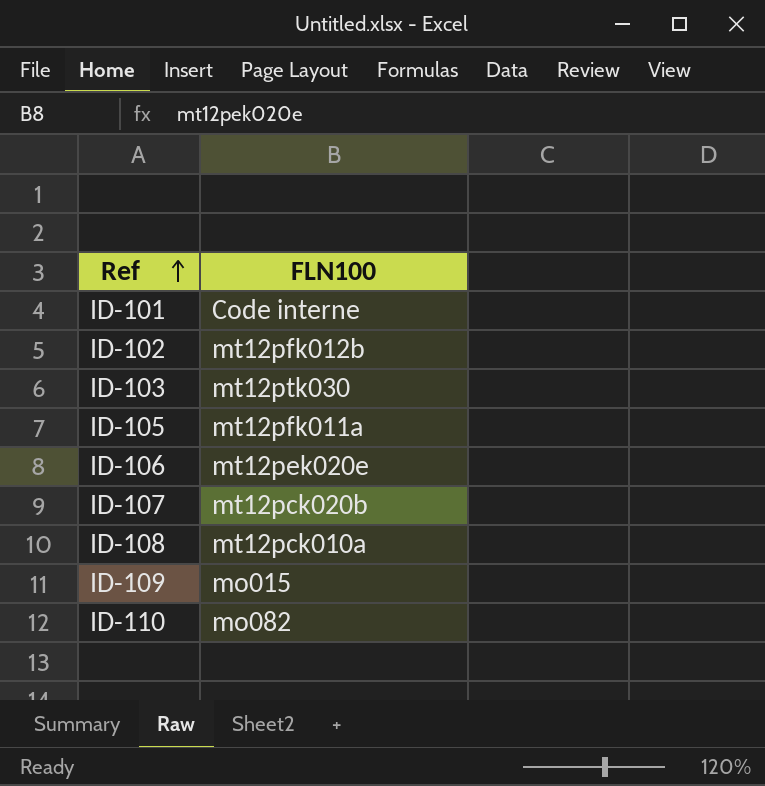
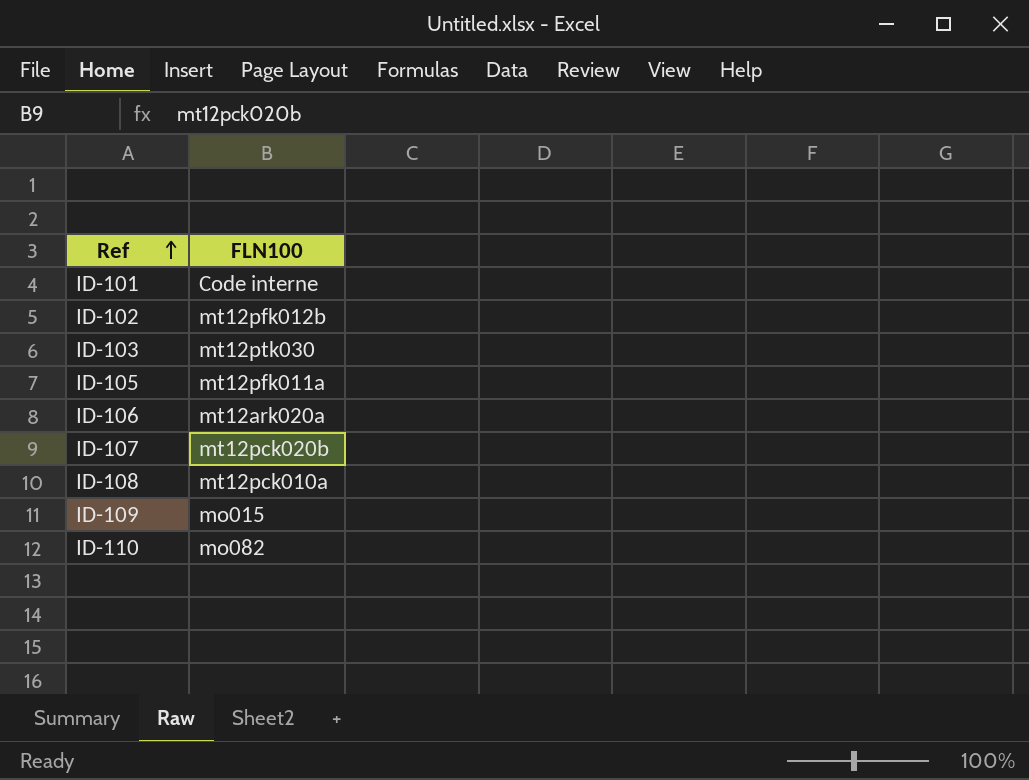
ID-106 | FLN100: mt12pek020e -> mt12ark020a

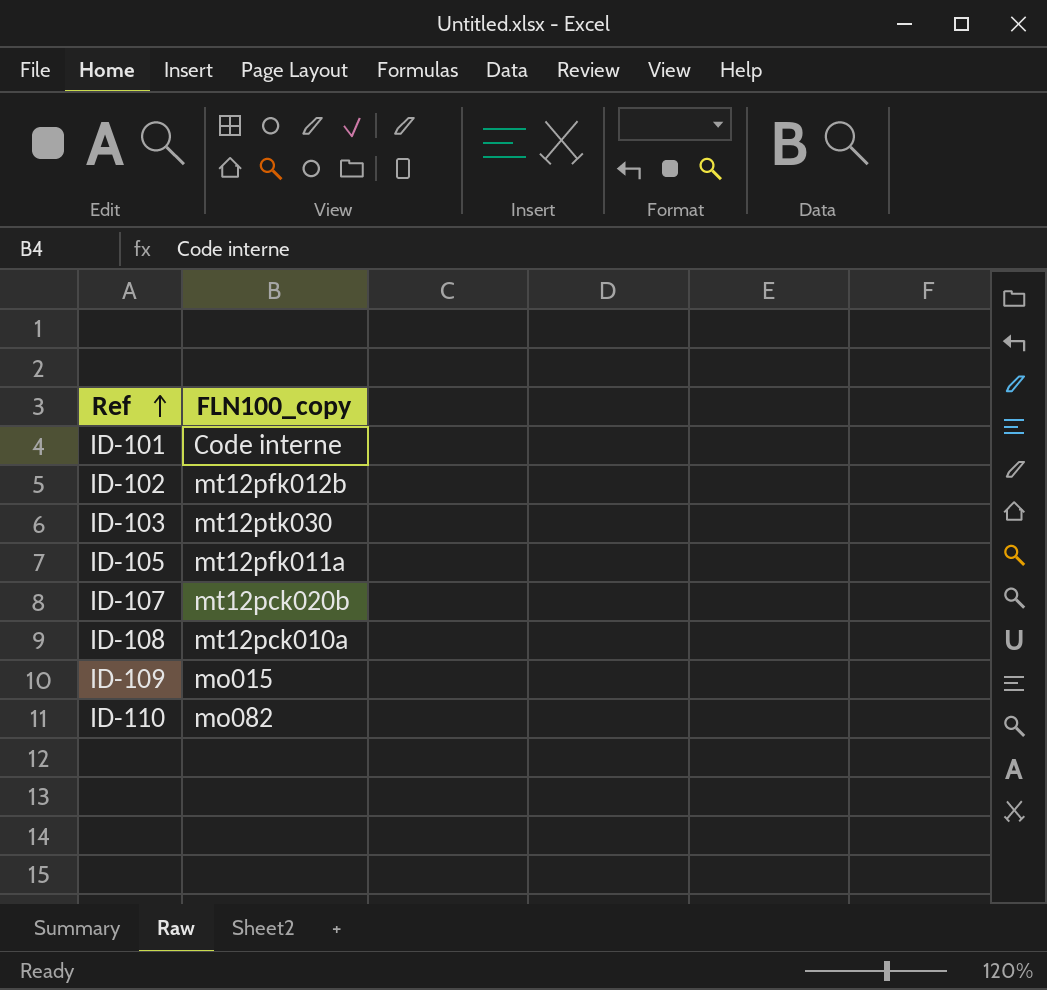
column name: FLN100 -> FLN100_copy
row ID-106: mt12ark020a -> none

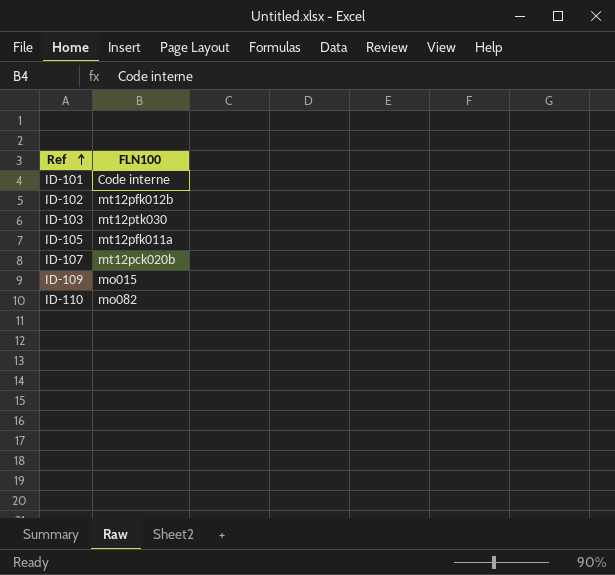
column name: FLN100_copy -> FLN100
row ID-108: mt12pck010a -> none

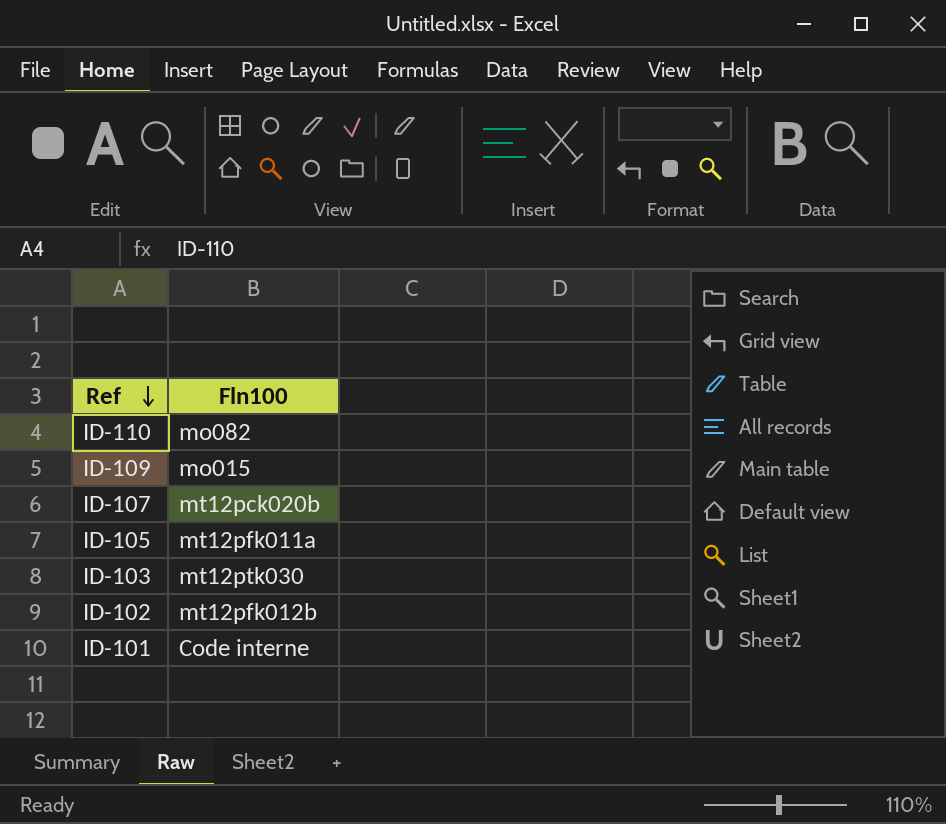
row order: Ref ascending -> Ref descending
column name: FLN100 -> Fln100

